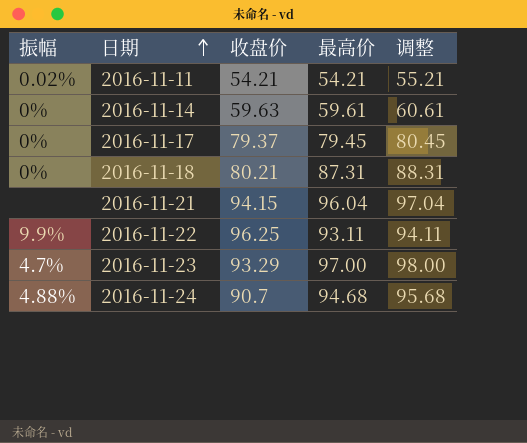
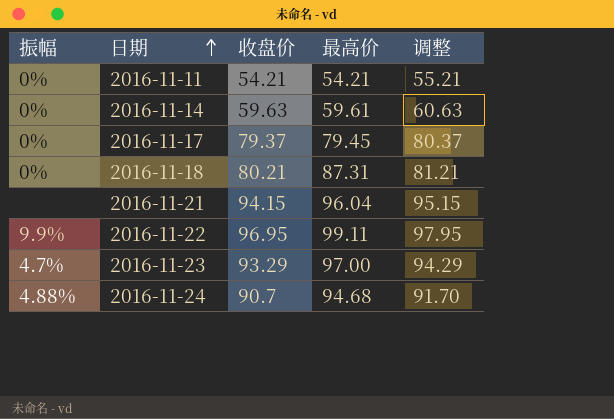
column 调整 | formula: [最高价] + 1 -> [收盘价] + 1
2016-11-11 | 振幅: 0.02% -> 0%
2016-11-22 | 收盘价: 96.25 -> 96.95
2016-11-22 | 最高价: 93.11 -> 99.11

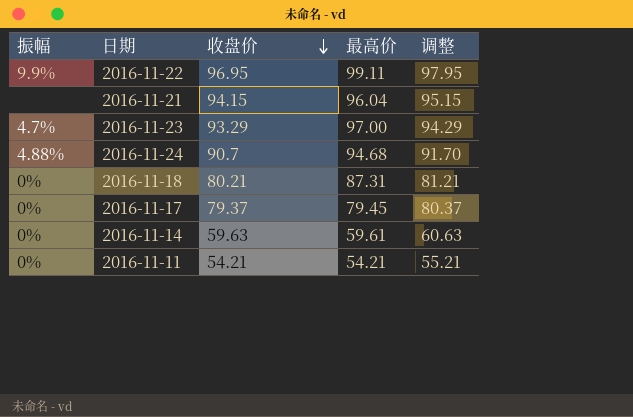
row order: 日期 ascending -> 收盘价 descending

